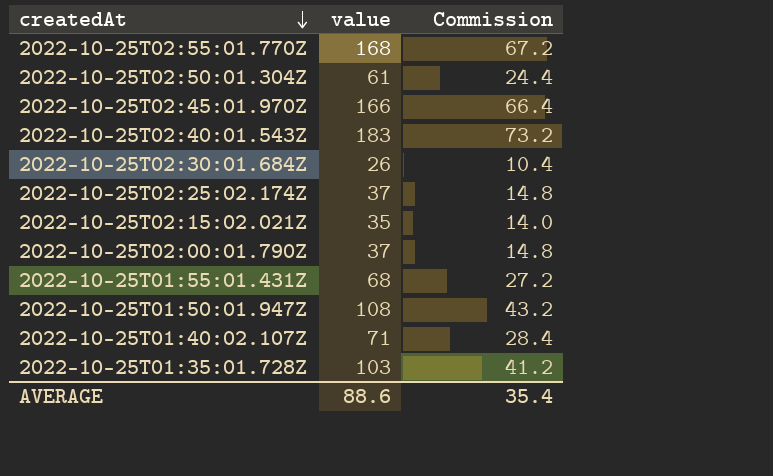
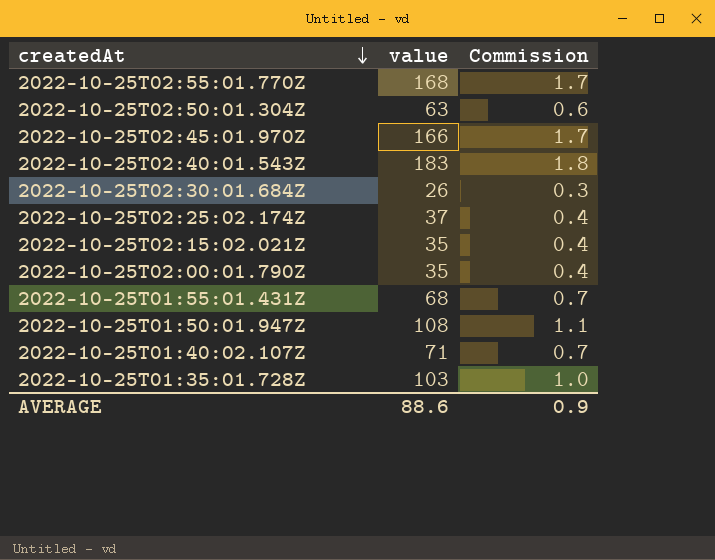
column Commission | formula: [value] * 0.4 -> [value] * 0.01
2022-10-25T02:50:01.304Z | value: 61 -> 63
2022-10-25T02:00:01.790Z | value: 37 -> 35
AVERAGE | Commission: 35.4 -> 0.9

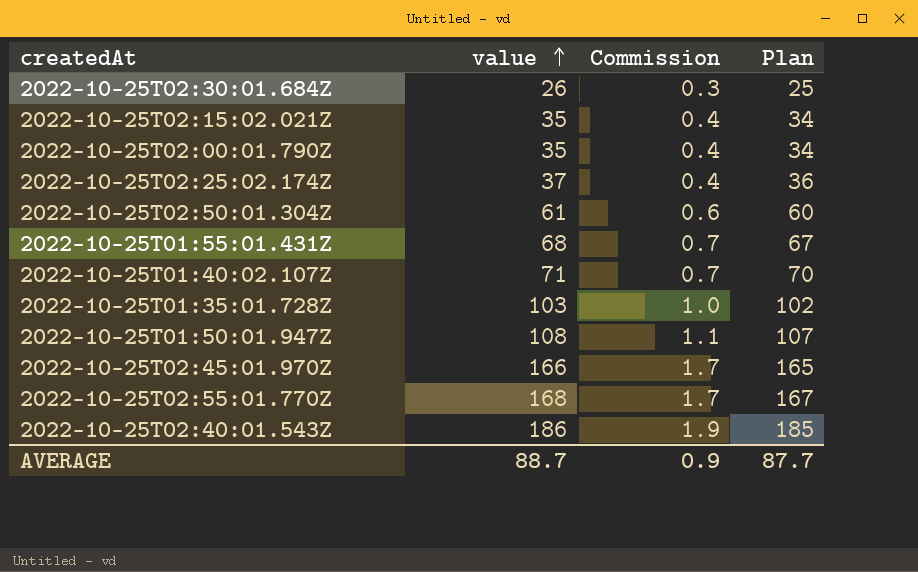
row order: createdAt descending -> value ascending
column Plan | formula: none -> [value] - 1
2022-10-25T02:50:01.304Z | value: 63 -> 61
2022-10-25T02:40:01.543Z | value: 183 -> 186
2022-10-25T02:40:01.543Z | Commission: 1.8 -> 1.9
AVERAGE | value: 88.6 -> 88.7

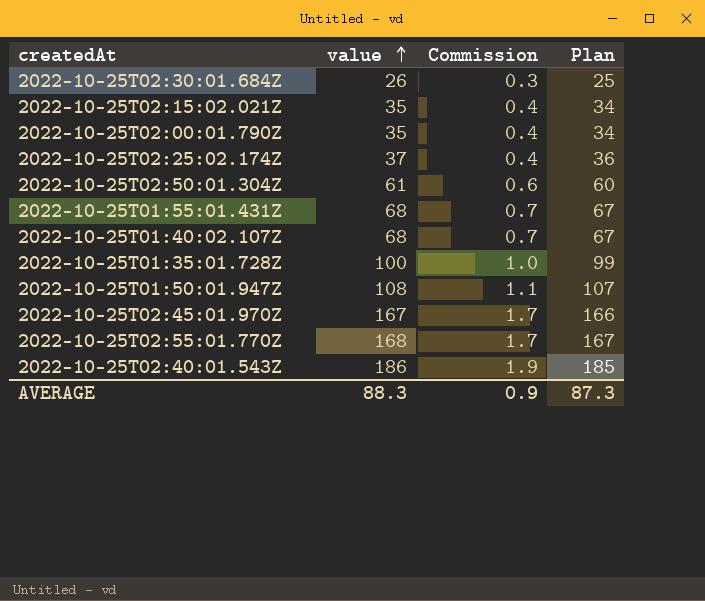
2022-10-25T01:40:02.107Z | value: 71 -> 68
2022-10-25T01:40:02.107Z | Plan: 70 -> 67
2022-10-25T01:35:01.728Z | value: 103 -> 100
2022-10-25T01:35:01.728Z | Plan: 102 -> 99
2022-10-25T02:45:01.970Z | value: 166 -> 167
2022-10-25T02:45:01.970Z | Plan: 165 -> 166
AVERAGE | value: 88.7 -> 88.3
AVERAGE | Plan: 87.7 -> 87.3

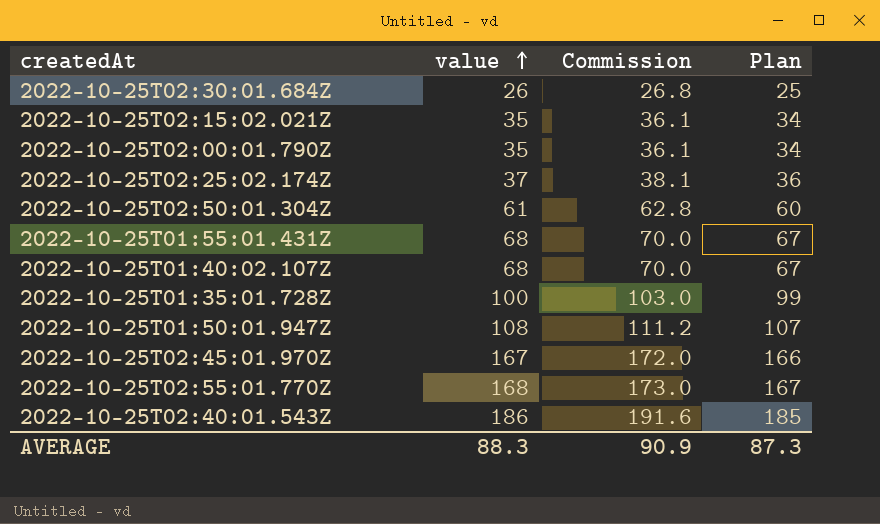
column Commission | formula: [value] * 0.01 -> [value] * 1.03
AVERAGE | Commission: 0.9 -> 90.9

